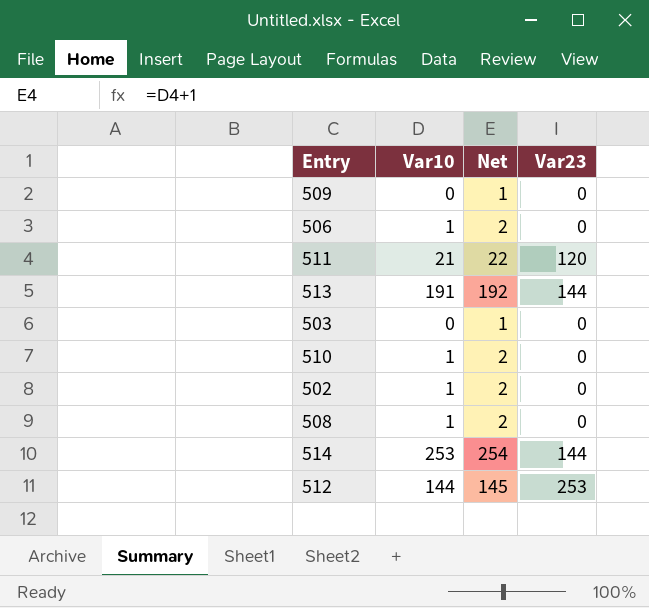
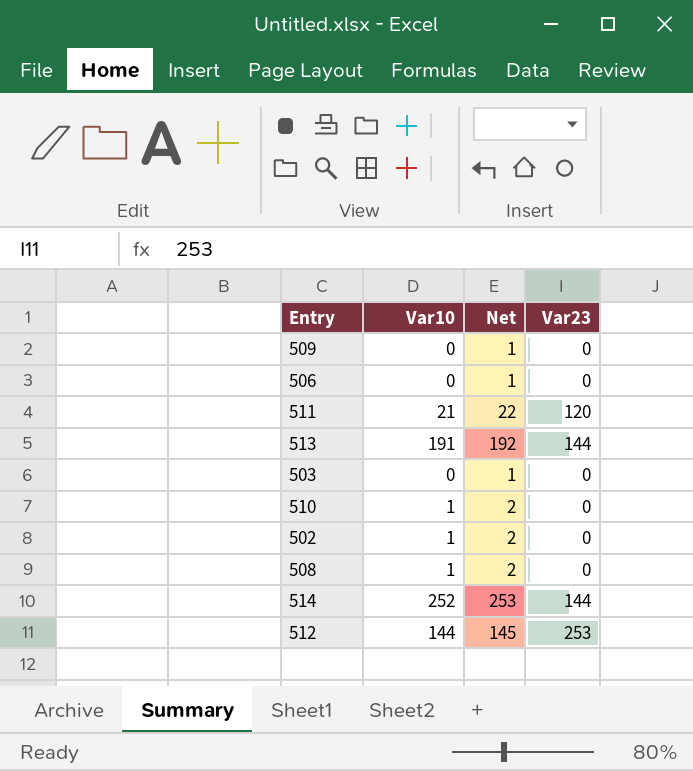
506 | Var10: 1 -> 0
506 | Net: 2 -> 1
514 | Var10: 253 -> 252
514 | Net: 254 -> 253

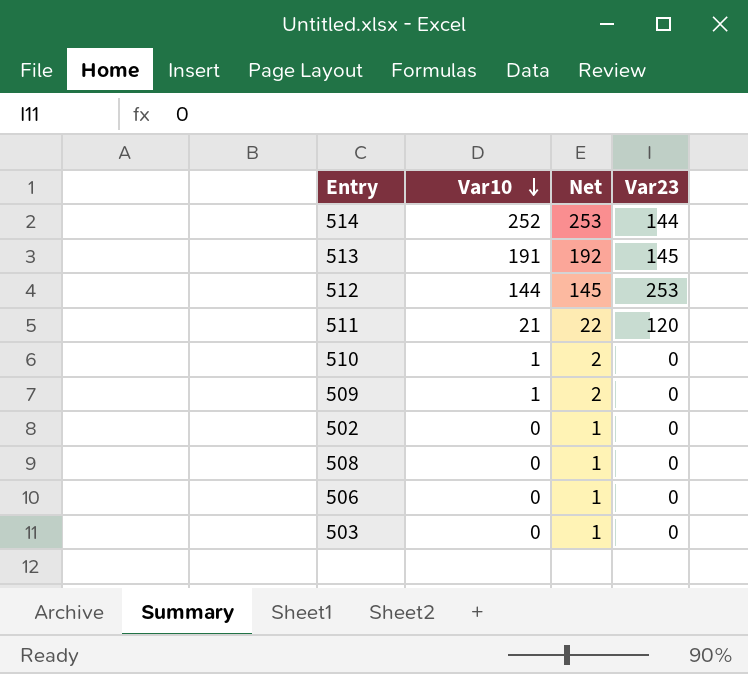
row order: none -> Var10 descending
513 | Var23: 144 -> 145
509 | Var10: 0 -> 1
509 | Net: 1 -> 2
502 | Var10: 1 -> 0
502 | Net: 2 -> 1
508 | Var10: 1 -> 0
508 | Net: 2 -> 1

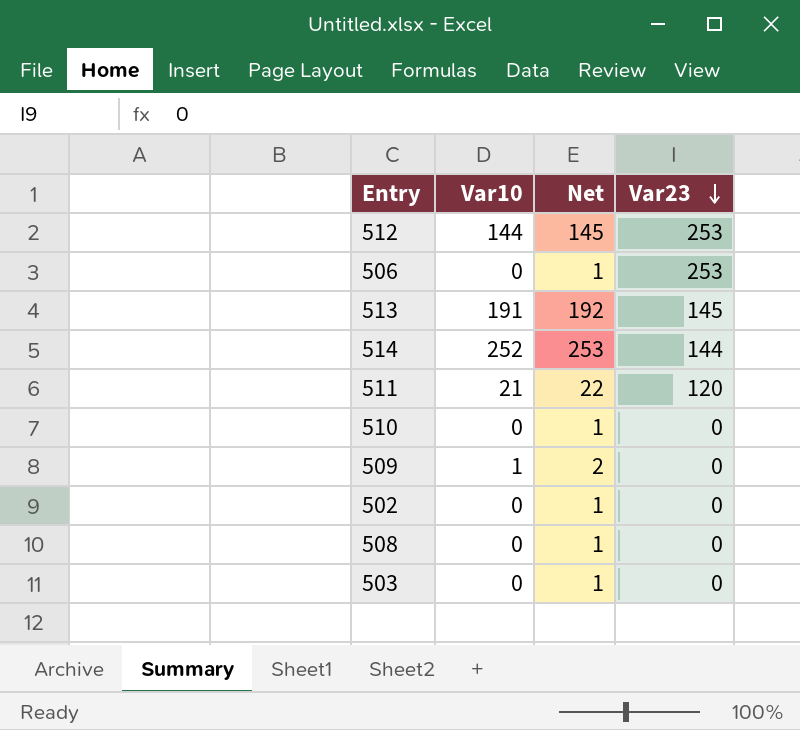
row order: Var10 descending -> Var23 descending
506 | Var23: 0 -> 253
510 | Var10: 1 -> 0
510 | Net: 2 -> 1

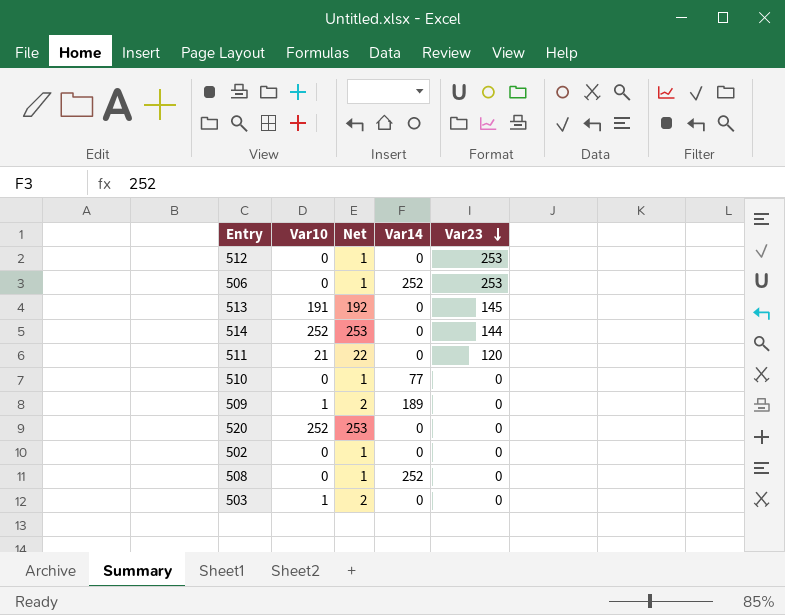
column Var14 | position: none -> 4
512 | Var10: 144 -> 0
512 | Net: 145 -> 1
row 520: none -> 252 | 253 | 0 | 0
503 | Var10: 0 -> 1
503 | Net: 1 -> 2

